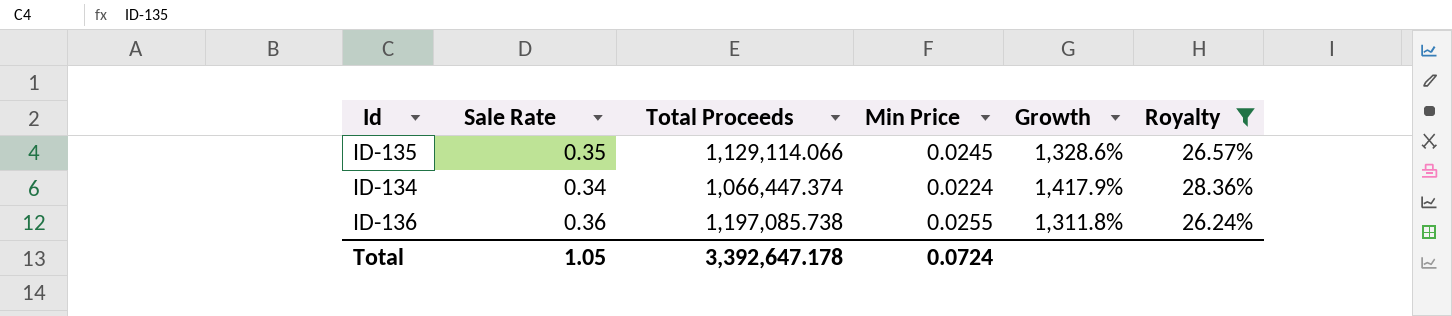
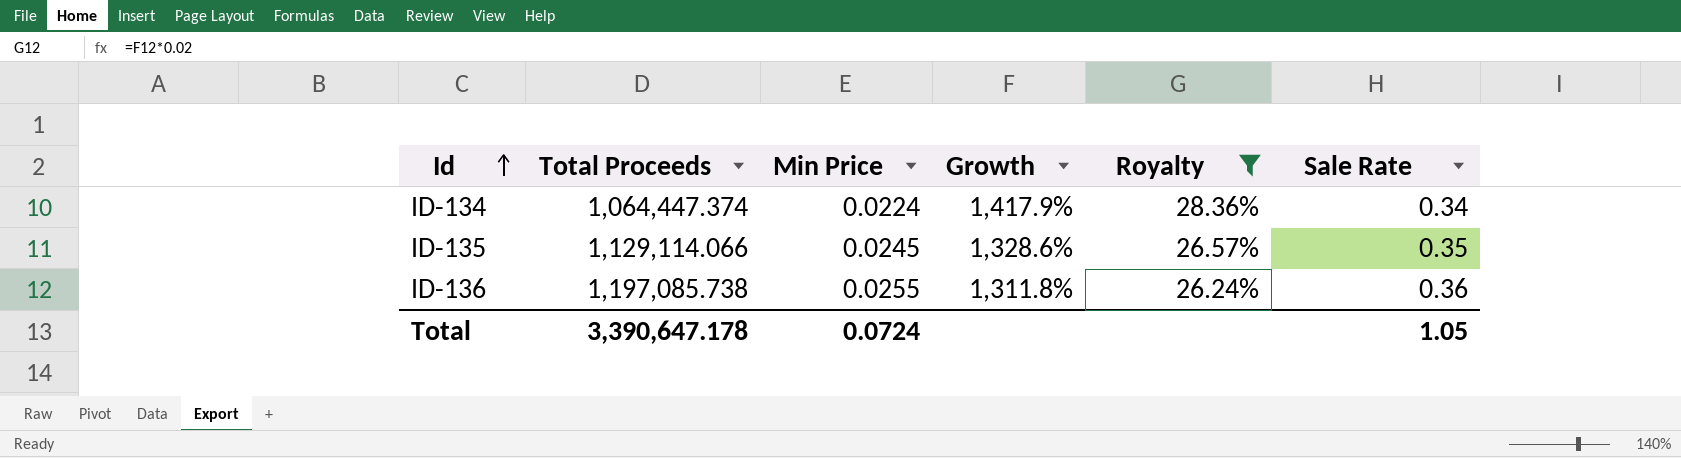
row order: none -> Id ascending
column Sale Rate | position: 2 -> 6
ID-134 | Total Proceeds: 1,066,447.374 -> 1,064,447.374
Total | Total Proceeds: 3,392,647.178 -> 3,390,647.178

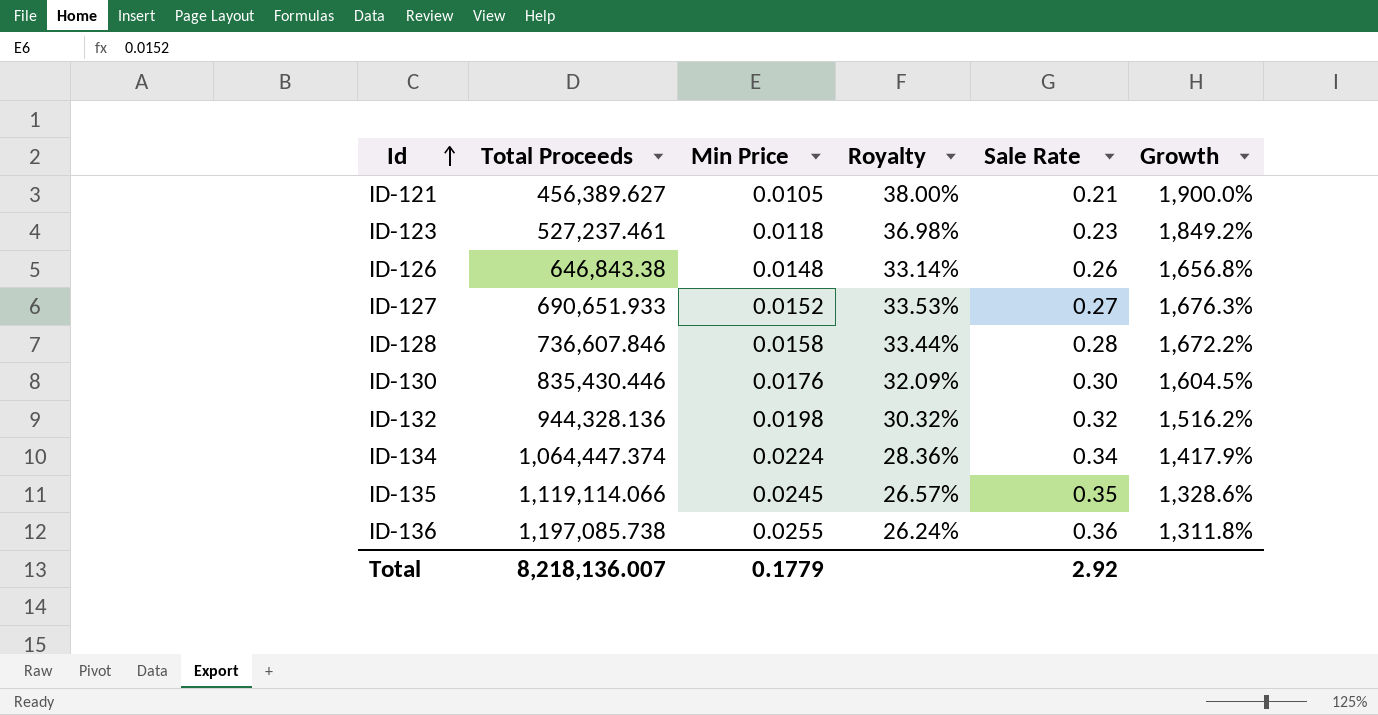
filter: Royalty <= 28.36% -> none
column Growth | position: 4 -> 6
ID-135 | Total Proceeds: 1,129,114.066 -> 1,119,114.066
Total | Total Proceeds: 3,390,647.178 -> 8,218,136.007
Total | Min Price: 0.0724 -> 0.1779
Total | Sale Rate: 1.05 -> 2.92

